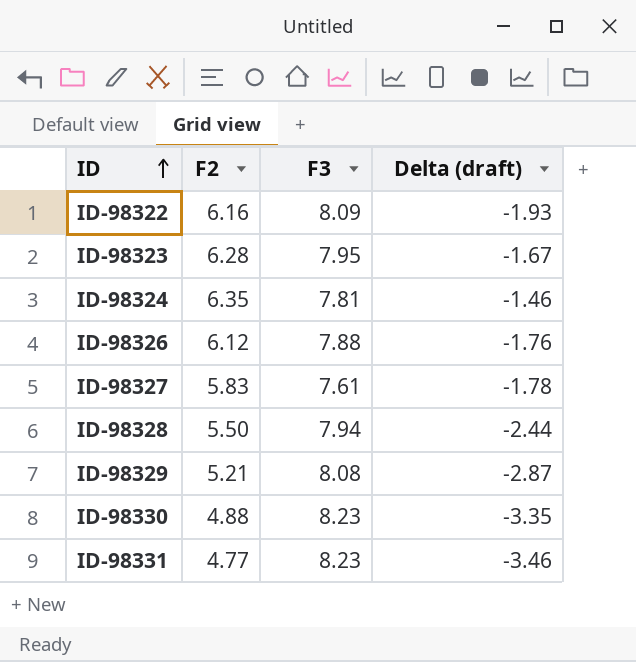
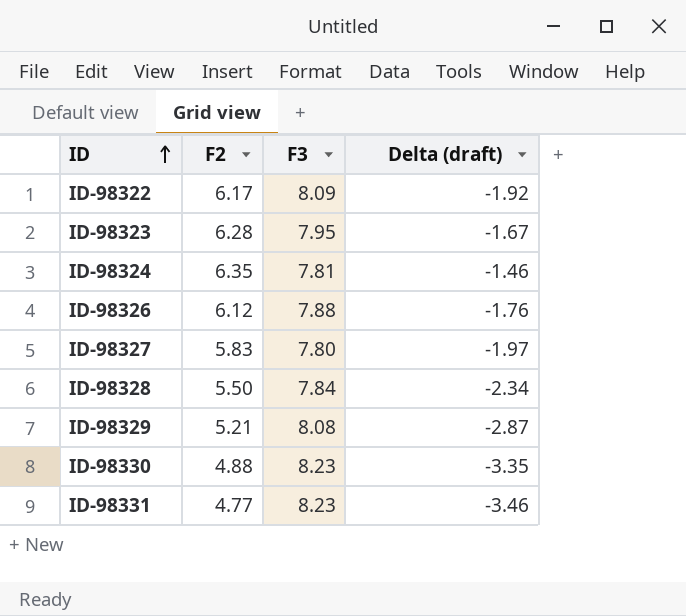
ID-98322 | F2: 6.16 -> 6.17
ID-98322 | Delta (draft): -1.93 -> -1.92
ID-98327 | F3: 7.61 -> 7.80
ID-98327 | Delta (draft): -1.78 -> -1.97
ID-98328 | F3: 7.94 -> 7.84
ID-98328 | Delta (draft): -2.44 -> -2.34

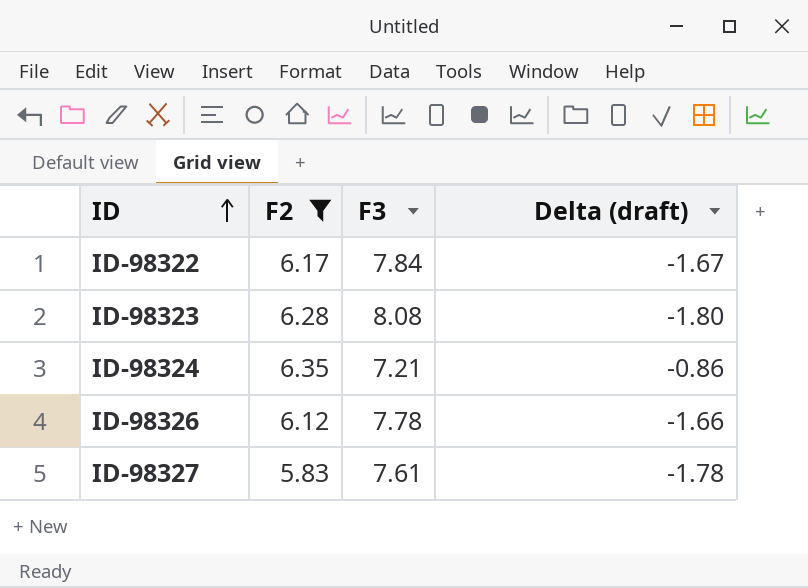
filter: none -> F2 >= 5.83
ID-98322 | F3: 8.09 -> 7.84
ID-98322 | Delta (draft): -1.92 -> -1.67
ID-98323 | F3: 7.95 -> 8.08
ID-98323 | Delta (draft): -1.67 -> -1.80
ID-98324 | F3: 7.81 -> 7.21
ID-98324 | Delta (draft): -1.46 -> -0.86
ID-98326 | F3: 7.88 -> 7.78
ID-98326 | Delta (draft): -1.76 -> -1.66
ID-98327 | F3: 7.80 -> 7.61
ID-98327 | Delta (draft): -1.97 -> -1.78

